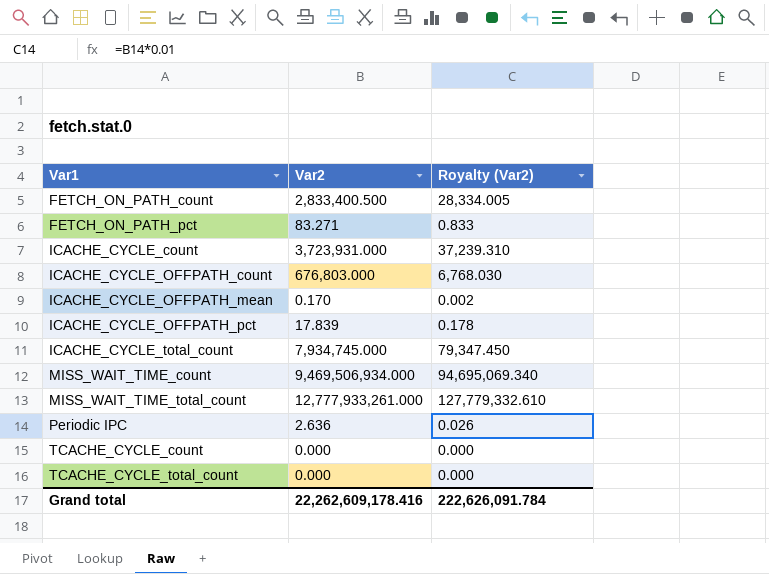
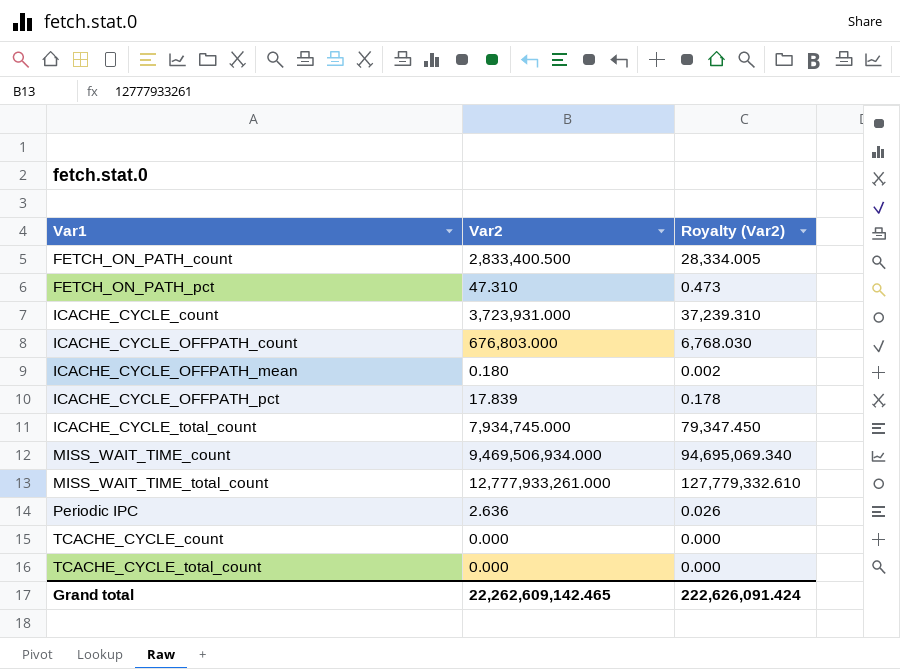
FETCH_ON_PATH_pct | Var2: 83.271 -> 47.310
FETCH_ON_PATH_pct | Royalty (Var2): 0.833 -> 0.473
ICACHE_CYCLE_OFFPATH_mean | Var2: 0.170 -> 0.180
Grand total | Var2: 22,262,609,178.416 -> 22,262,609,142.465
Grand total | Royalty (Var2): 222,626,091.784 -> 222,626,091.424

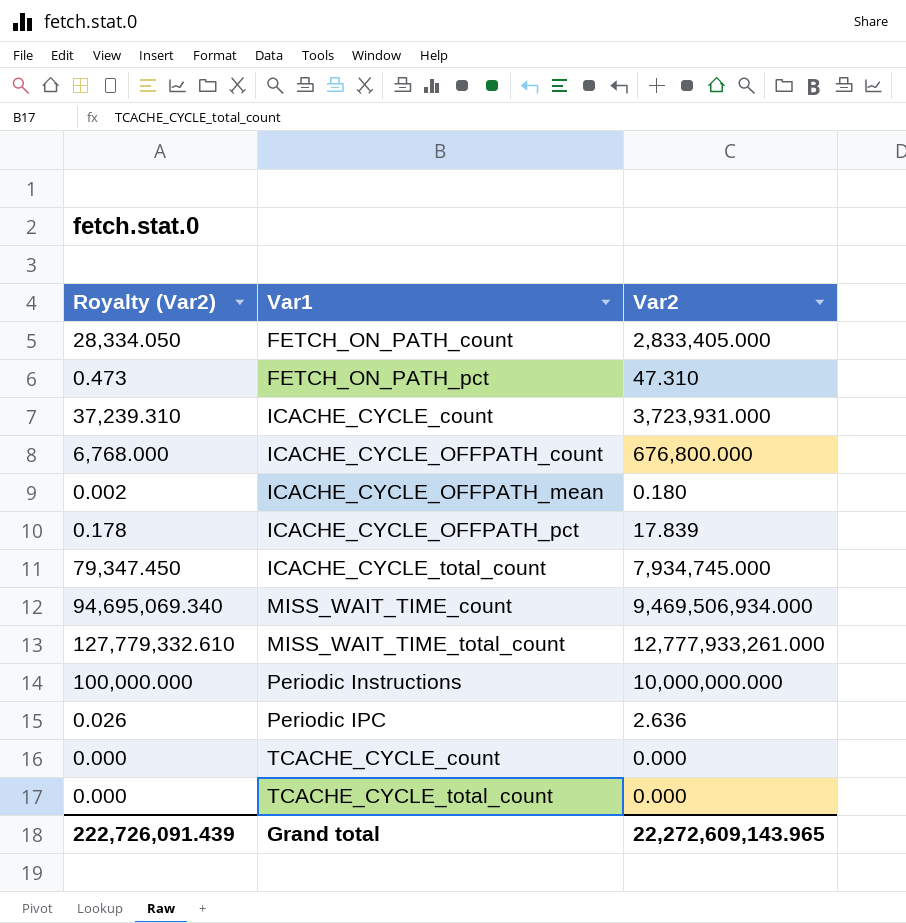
column Royalty (Var2) | position: 3 -> 1
FETCH_ON_PATH_count | Royalty (Var2): 28,334.005 -> 28,334.050
FETCH_ON_PATH_count | Var2: 2,833,400.500 -> 2,833,405.000
ICACHE_CYCLE_OFFPATH_count | Royalty (Var2): 6,768.030 -> 6,768.000
ICACHE_CYCLE_OFFPATH_count | Var2: 676,803.000 -> 676,800.000
row Periodic Instructions: none -> 100,000.000 | 10,000,000.000
Grand total | Royalty (Var2): 222,626,091.424 -> 222,726,091.439
Grand total | Var2: 22,262,609,142.465 -> 22,272,609,143.965

